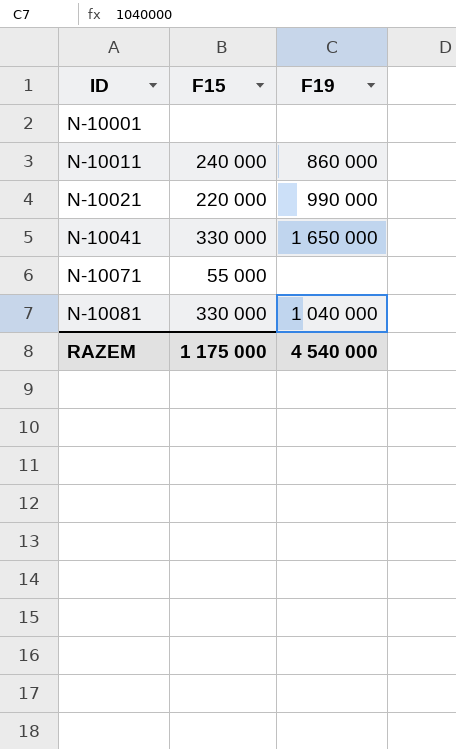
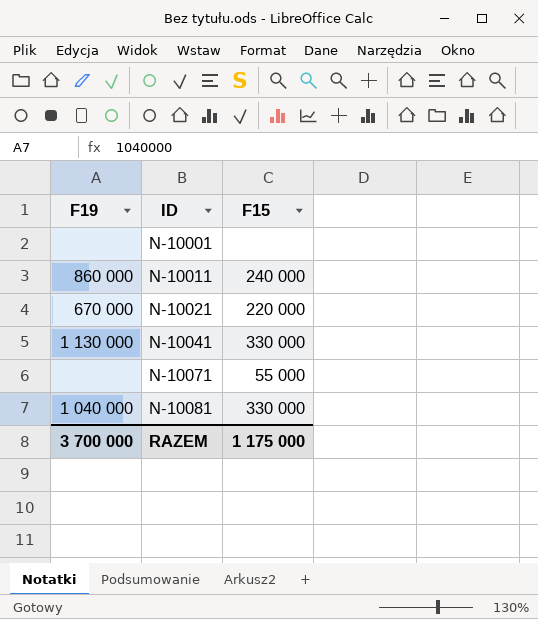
column F19 | position: 3 -> 1
N-10021 | F19: 990 000 -> 670 000
N-10041 | F19: 1 650 000 -> 1 130 000
RAZEM | F19: 4 540 000 -> 3 700 000

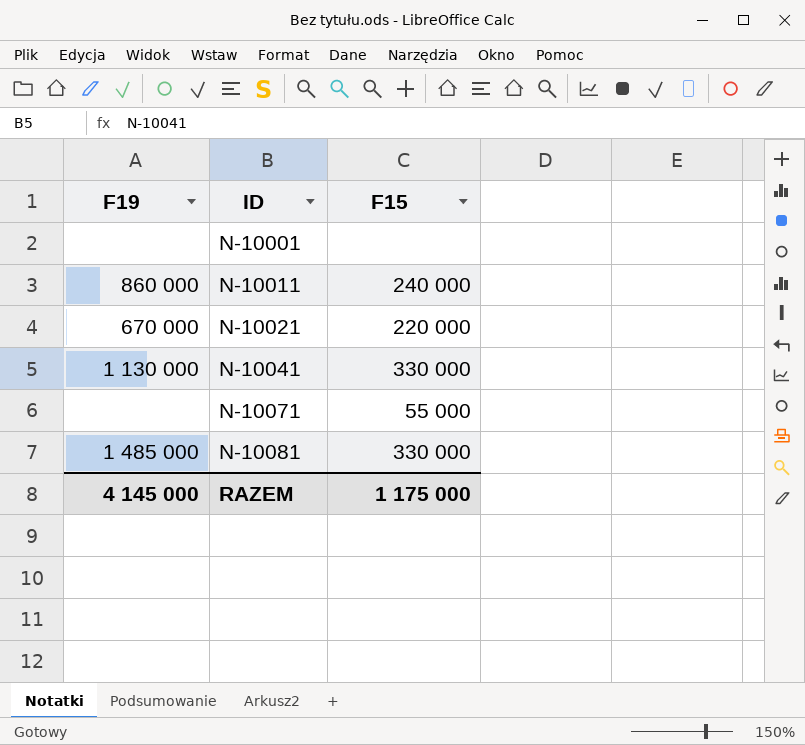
N-10081 | F19: 1 040 000 -> 1 485 000
RAZEM | F19: 3 700 000 -> 4 145 000

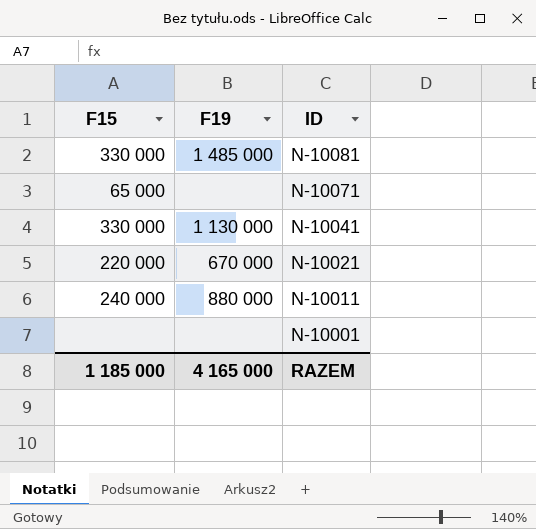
row order: ID ascending -> ID descending
column F15 | position: 3 -> 1
N-10071 | F15: 55 000 -> 65 000
N-10011 | F19: 860 000 -> 880 000
RAZEM | F15: 1 175 000 -> 1 185 000
RAZEM | F19: 4 145 000 -> 4 165 000

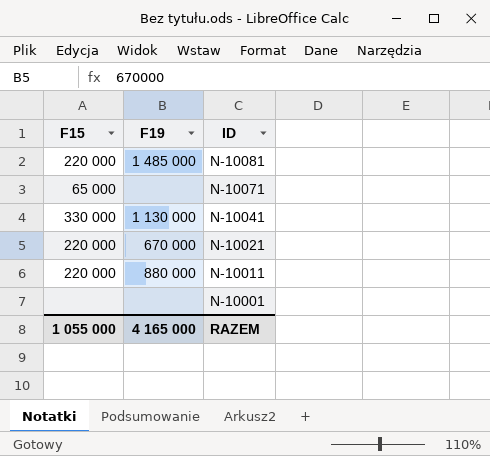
N-10081 | F15: 330 000 -> 220 000
N-10011 | F15: 240 000 -> 220 000
RAZEM | F15: 1 185 000 -> 1 055 000

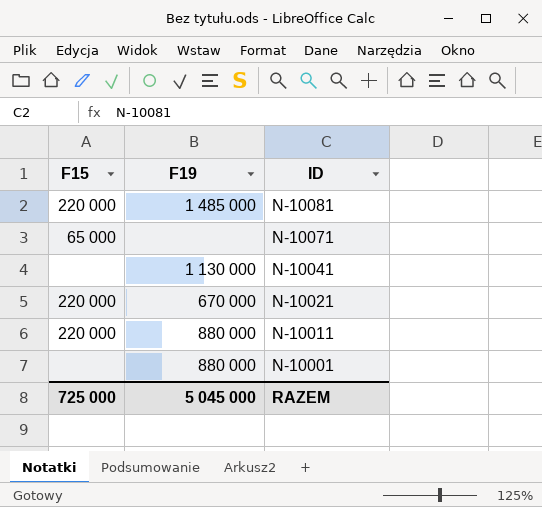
N-10041 | F15: 330 000 -> none
N-10001 | F19: none -> 880 000
RAZEM | F15: 1 055 000 -> 725 000
RAZEM | F19: 4 165 000 -> 5 045 000

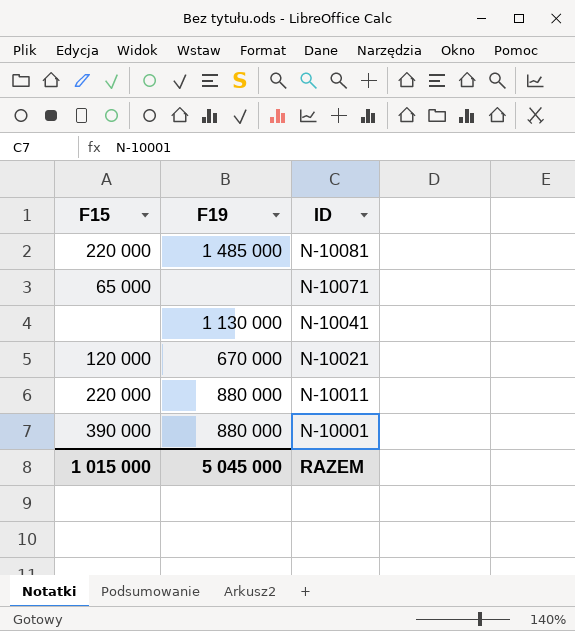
N-10021 | F15: 220 000 -> 120 000
N-10001 | F15: none -> 390 000
RAZEM | F15: 725 000 -> 1 015 000

